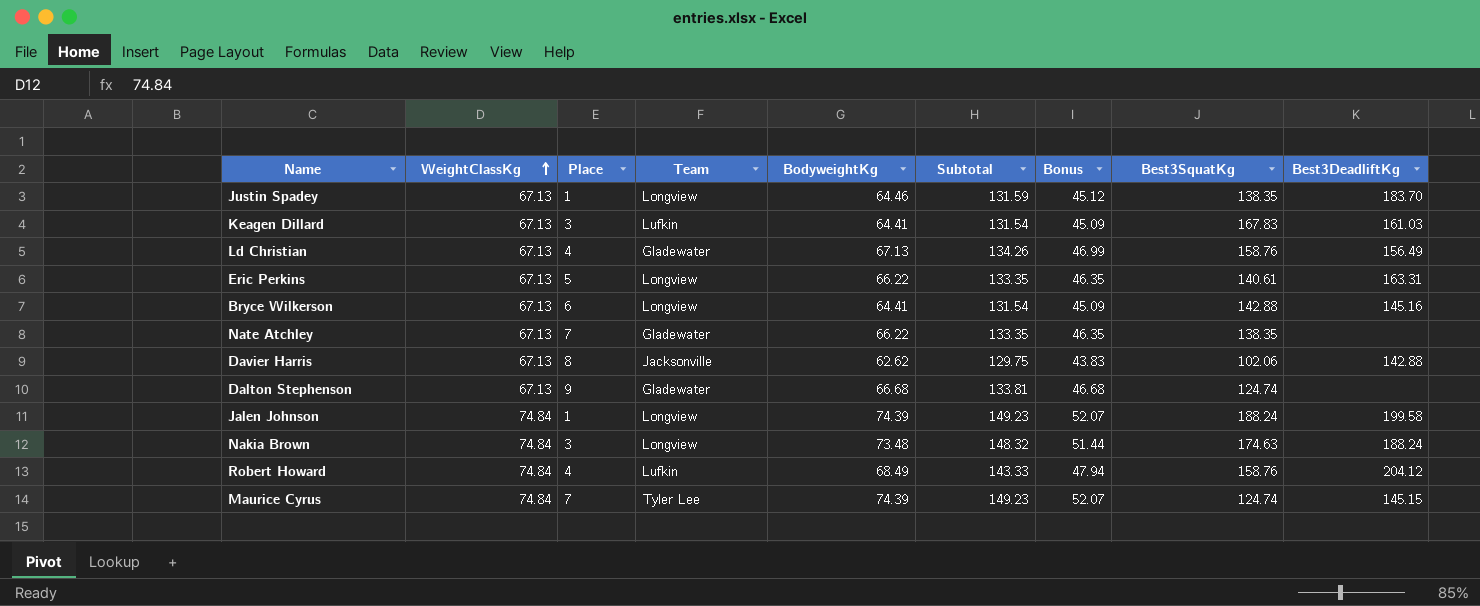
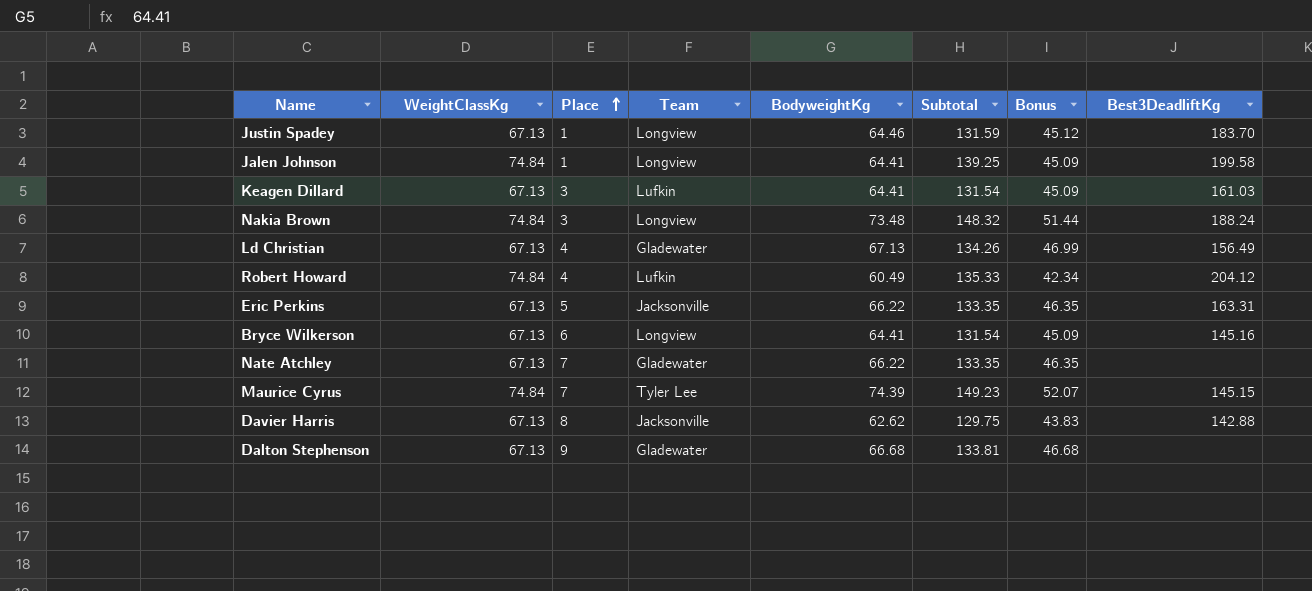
row order: WeightClassKg ascending -> Place ascending
column Best3SquatKg | position: 8 -> none
Jalen Johnson | BodyweightKg: 74.39 -> 64.41
Jalen Johnson | Subtotal: 149.23 -> 139.25
Jalen Johnson | Bonus: 52.07 -> 45.09
Robert Howard | BodyweightKg: 68.49 -> 60.49
Robert Howard | Subtotal: 143.33 -> 135.33
Robert Howard | Bonus: 47.94 -> 42.34
Eric Perkins | Team: Longview -> Jacksonville

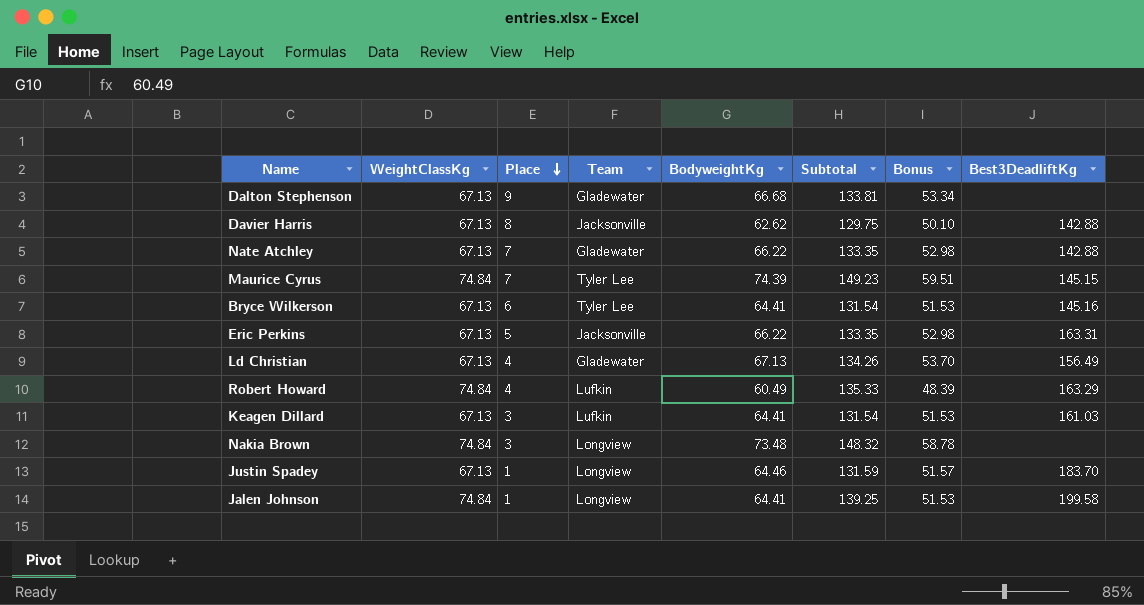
row order: Place ascending -> Place descending
column Bonus | formula: [BodyweightKg] * 0.7 -> [BodyweightKg] * 0.8
Nate Atchley | Best3DeadliftKg: none -> 142.88
Bryce Wilkerson | Team: Longview -> Tyler Lee
Robert Howard | Best3DeadliftKg: 204.12 -> 163.29
Nakia Brown | Best3DeadliftKg: 188.24 -> none

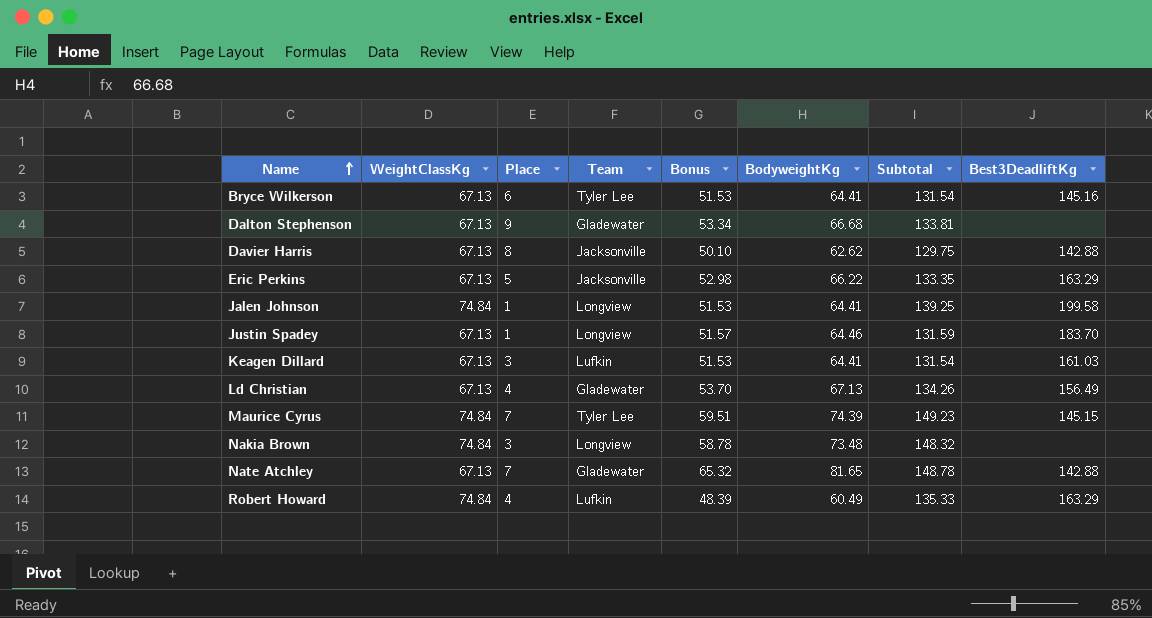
row order: Place descending -> Name ascending
column Bonus | position: 7 -> 5
Eric Perkins | Best3DeadliftKg: 163.31 -> 163.29
Nate Atchley | Bonus: 52.98 -> 65.32
Nate Atchley | BodyweightKg: 66.22 -> 81.65
Nate Atchley | Subtotal: 133.35 -> 148.78

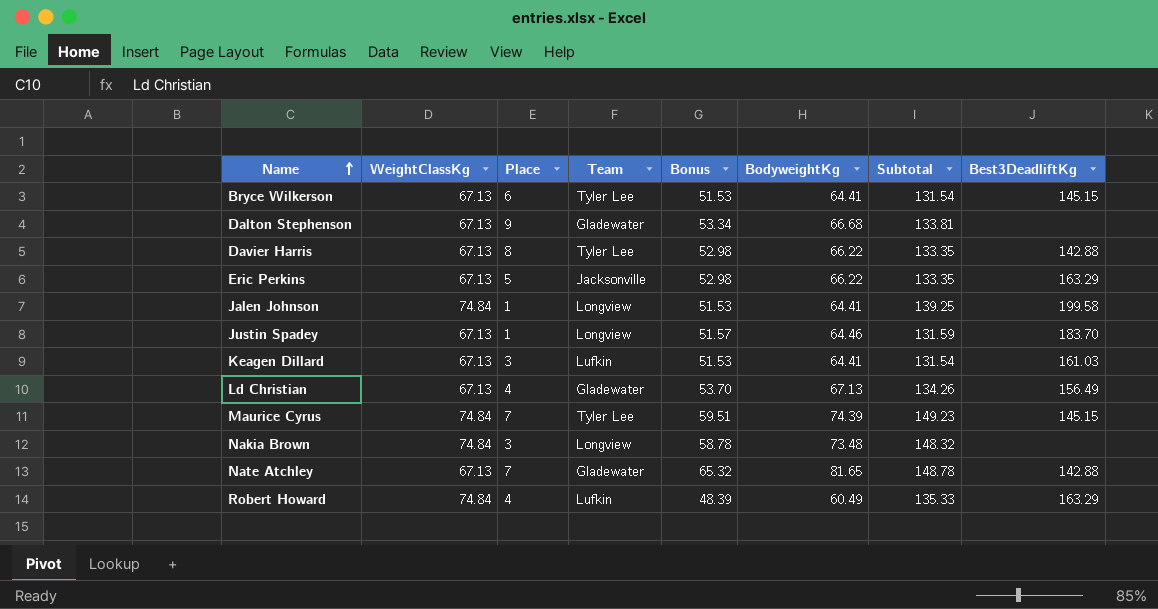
Bryce Wilkerson | Best3DeadliftKg: 145.16 -> 145.15
Davier Harris | Team: Jacksonville -> Tyler Lee
Davier Harris | Bonus: 50.10 -> 52.98
Davier Harris | BodyweightKg: 62.62 -> 66.22
Davier Harris | Subtotal: 129.75 -> 133.35

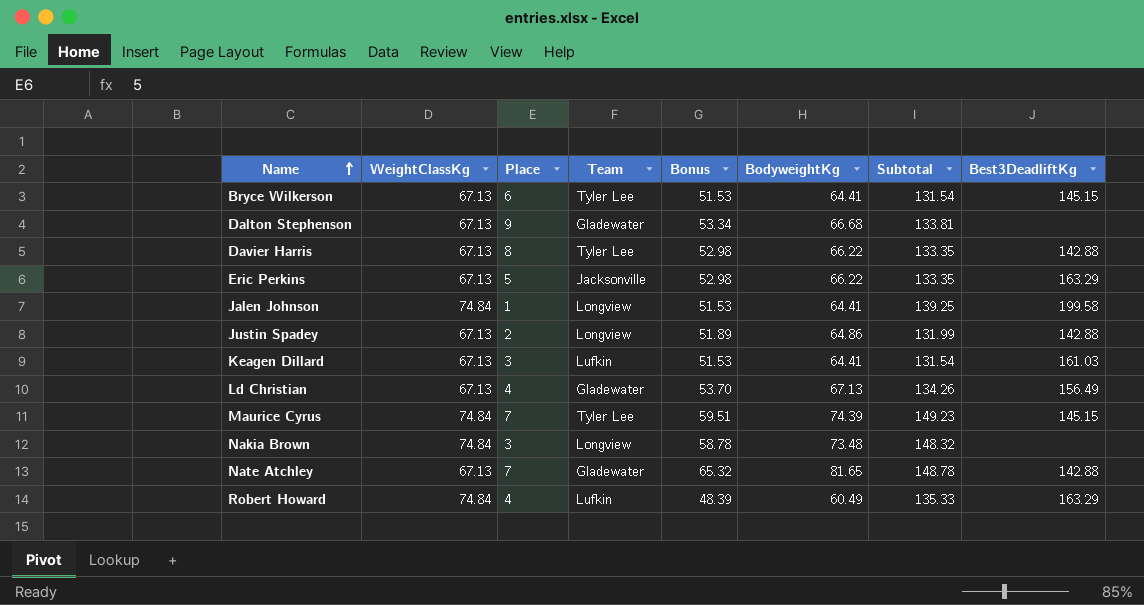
Justin Spadey | Place: 1 -> 2
Justin Spadey | Bonus: 51.57 -> 51.89
Justin Spadey | BodyweightKg: 64.46 -> 64.86
Justin Spadey | Subtotal: 131.59 -> 131.99
Justin Spadey | Best3DeadliftKg: 183.70 -> 142.88

